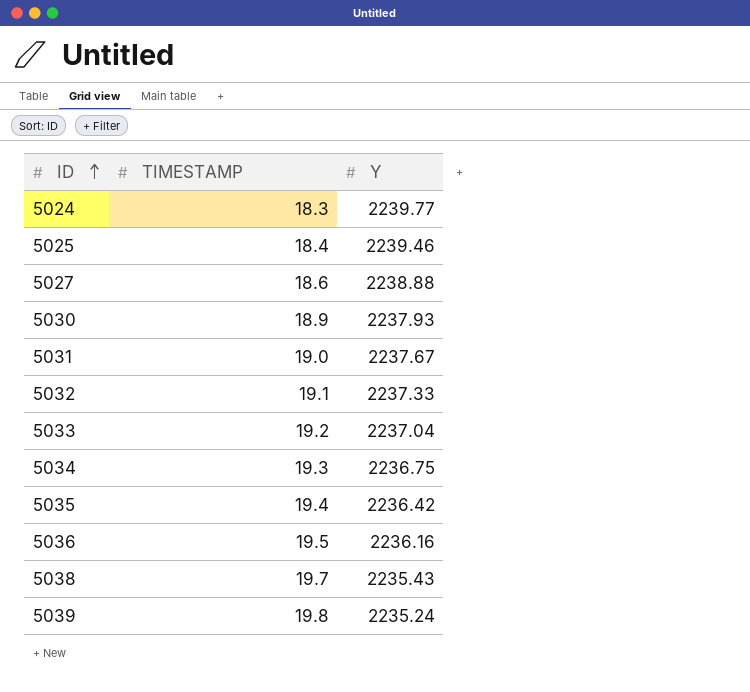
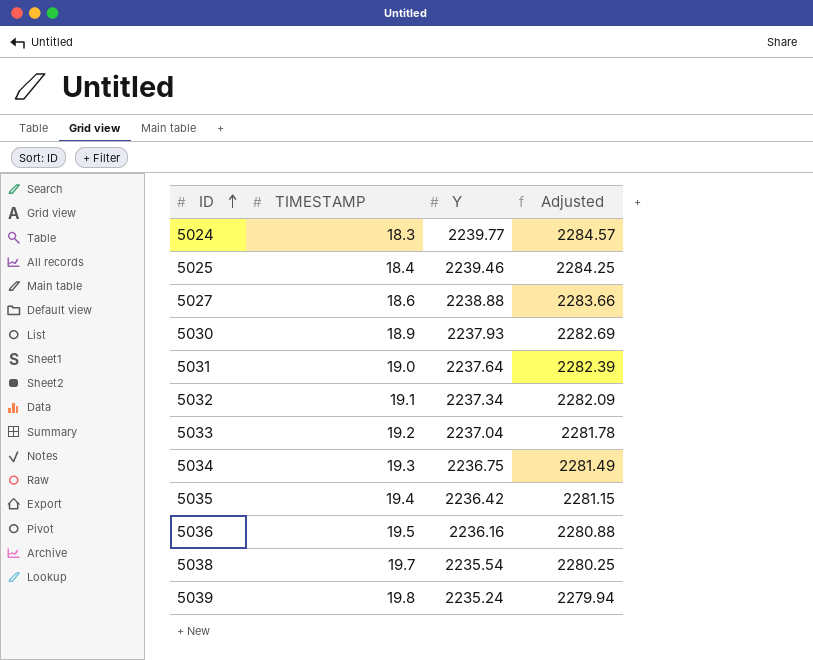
column Adjusted | formula: none -> [Y] * 1.02
5031 | Y: 2237.67 -> 2237.64
5032 | Y: 2237.33 -> 2237.34
5038 | Y: 2235.43 -> 2235.54

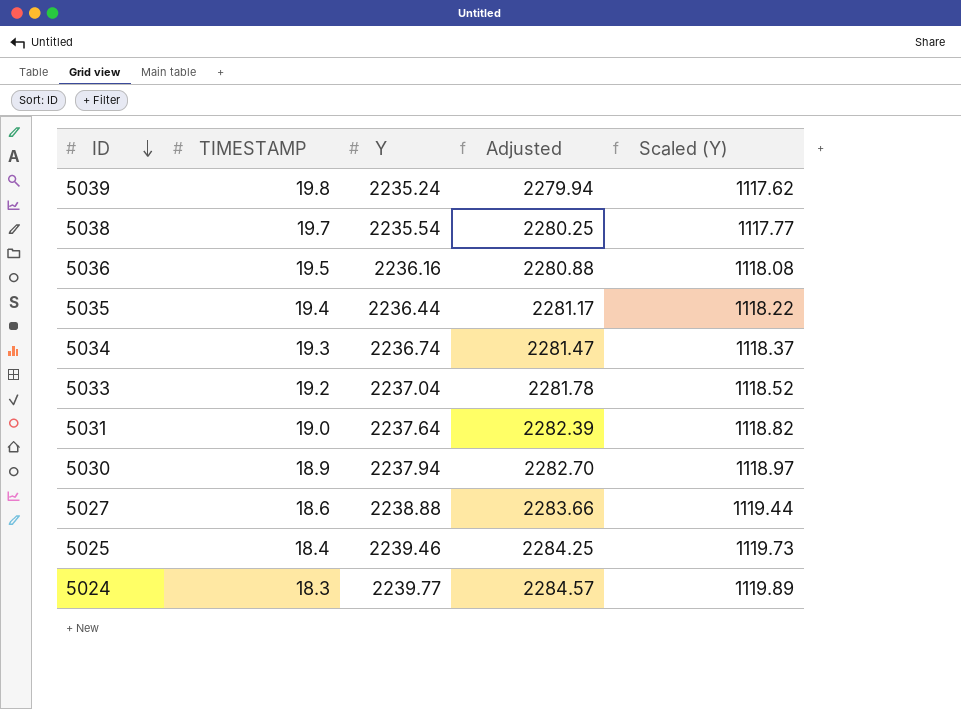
row order: ID ascending -> ID descending
column Scaled (Y) | formula: none -> [Y] * 0.5
row 5032: 19.1 | 2237.34 | 2282.09 -> none
5035 | Y: 2236.42 -> 2236.44
5035 | Adjusted: 2281.15 -> 2281.17
5034 | Y: 2236.75 -> 2236.74
5034 | Adjusted: 2281.49 -> 2281.47
5030 | Y: 2237.93 -> 2237.94
5030 | Adjusted: 2282.69 -> 2282.70

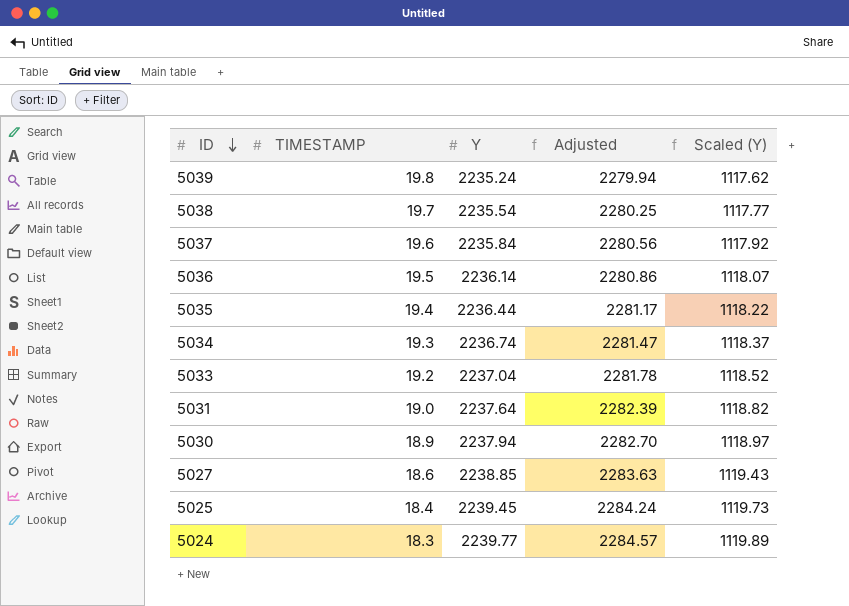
row 5037: none -> 19.6 | 2235.84 | 2280.56 | 1117.92
5036 | Y: 2236.16 -> 2236.14
5036 | Adjusted: 2280.88 -> 2280.86
5036 | Scaled (Y): 1118.08 -> 1118.07
5027 | Y: 2238.88 -> 2238.85
5027 | Adjusted: 2283.66 -> 2283.63
5027 | Scaled (Y): 1119.44 -> 1119.43
5025 | Y: 2239.46 -> 2239.45
5025 | Adjusted: 2284.25 -> 2284.24

